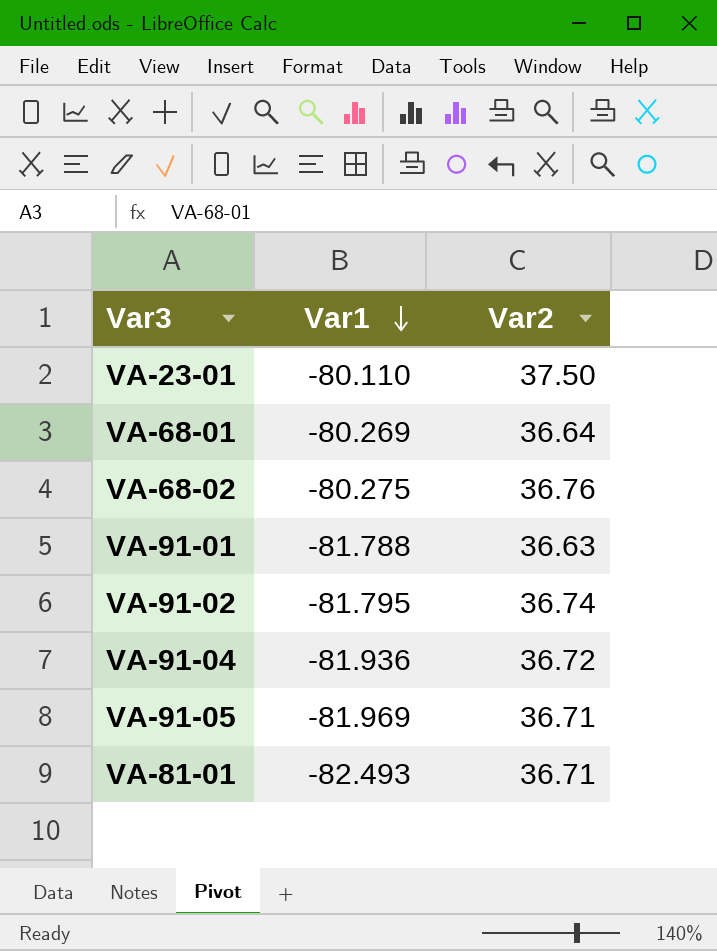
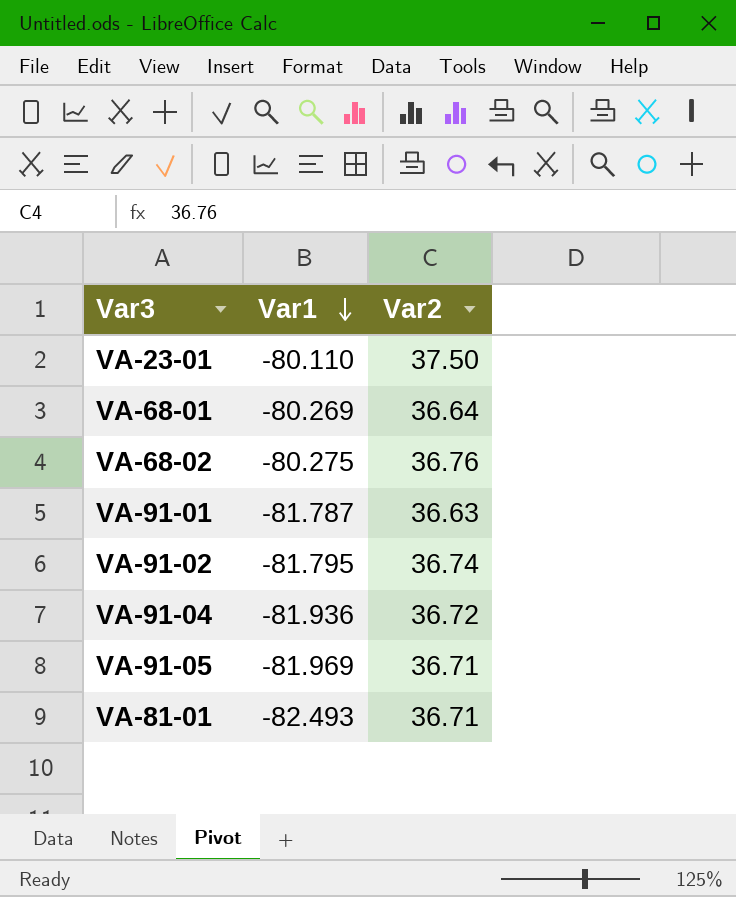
VA-91-01 | Var1: -81.788 -> -81.787

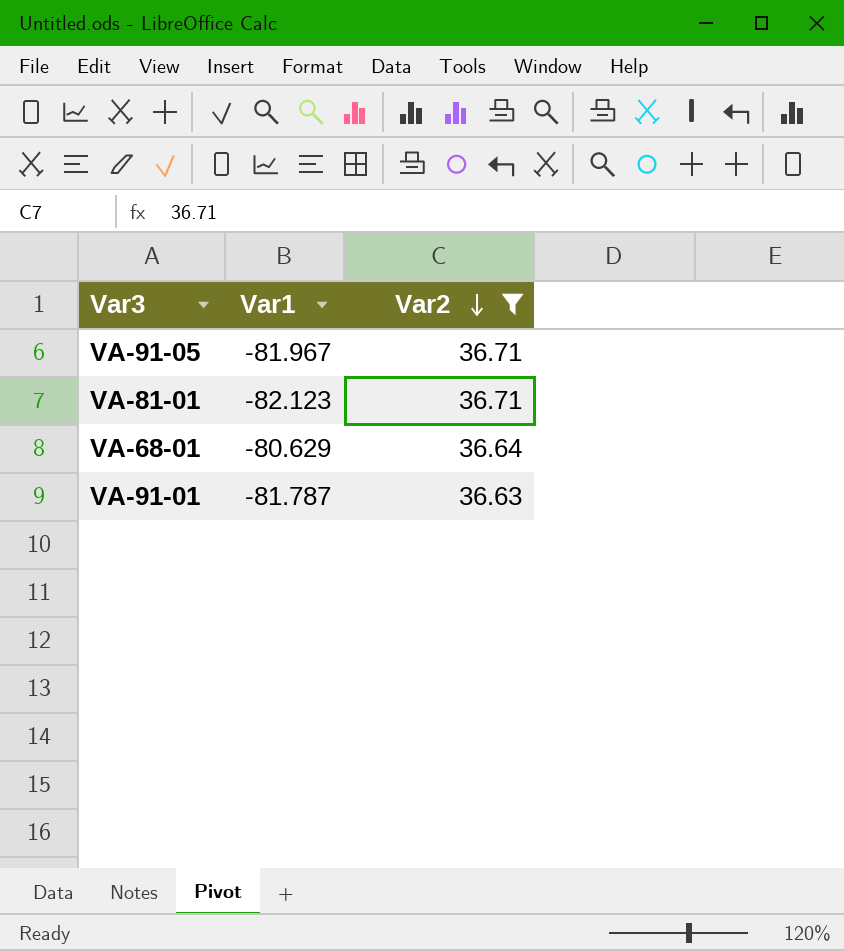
filter: none -> Var2 <= 36.71
row order: Var1 descending -> Var2 descending
VA-91-05 | Var1: -81.969 -> -81.967
VA-81-01 | Var1: -82.493 -> -82.123
VA-68-01 | Var1: -80.269 -> -80.629

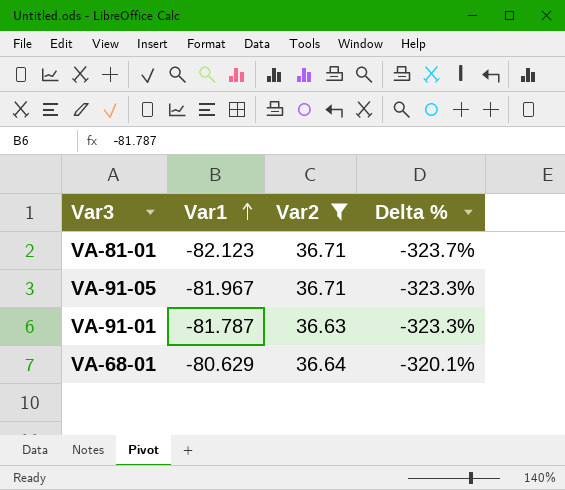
row order: Var2 descending -> Var1 ascending
column Delta % | formula: none -> ([Var1] - [Var2]) / [Var2]

